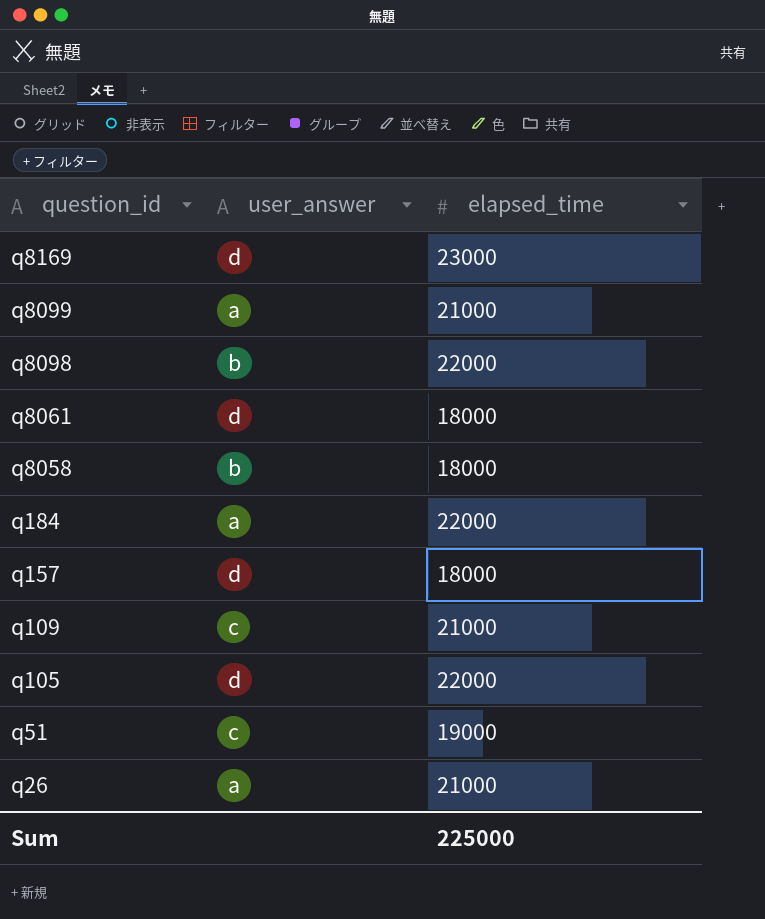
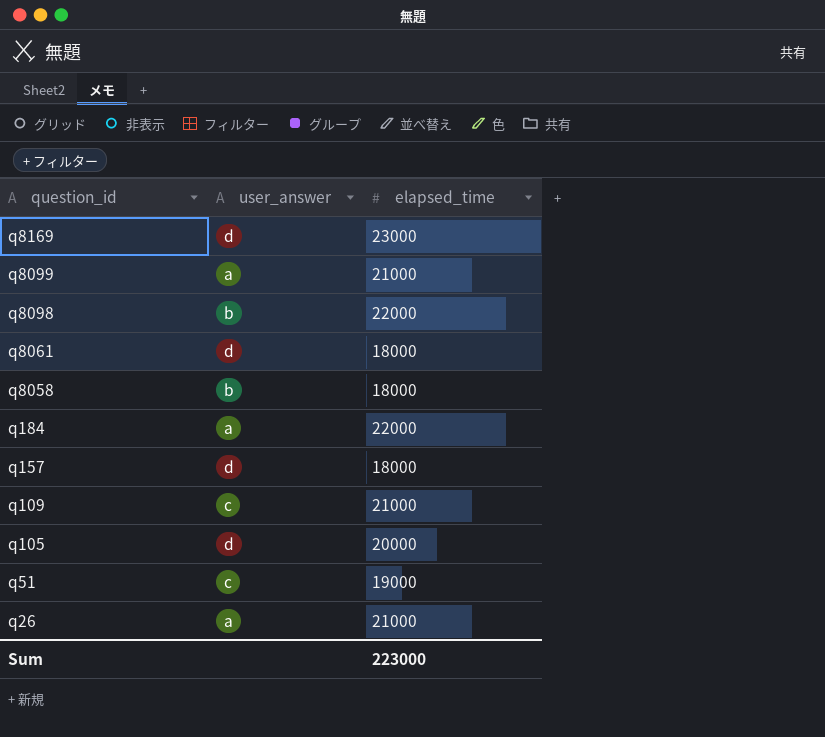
q105 | elapsed_time: 22000 -> 20000
Sum | elapsed_time: 225000 -> 223000

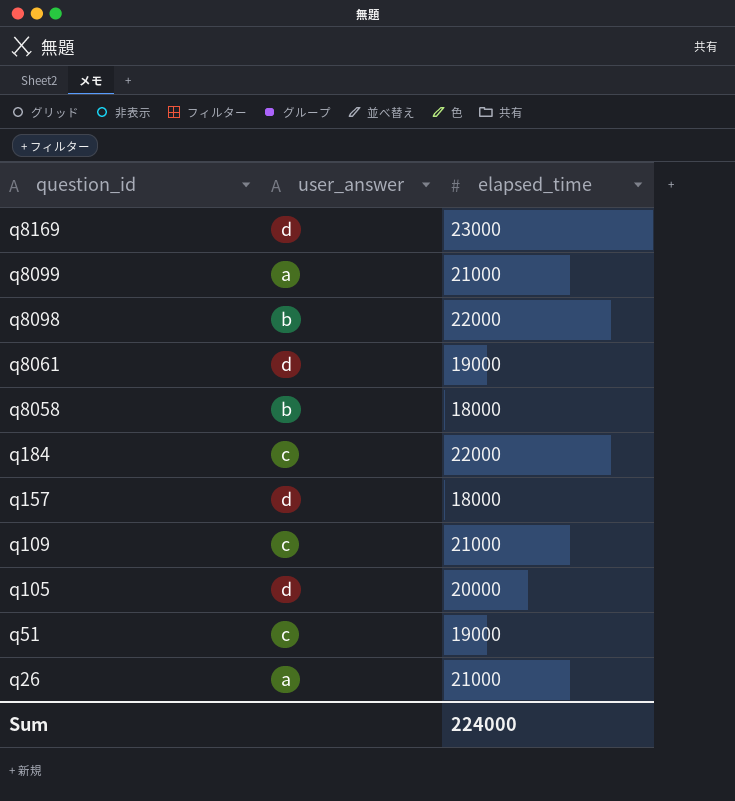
q8061 | elapsed_time: 18000 -> 19000
q184 | user_answer: a -> c
Sum | elapsed_time: 223000 -> 224000

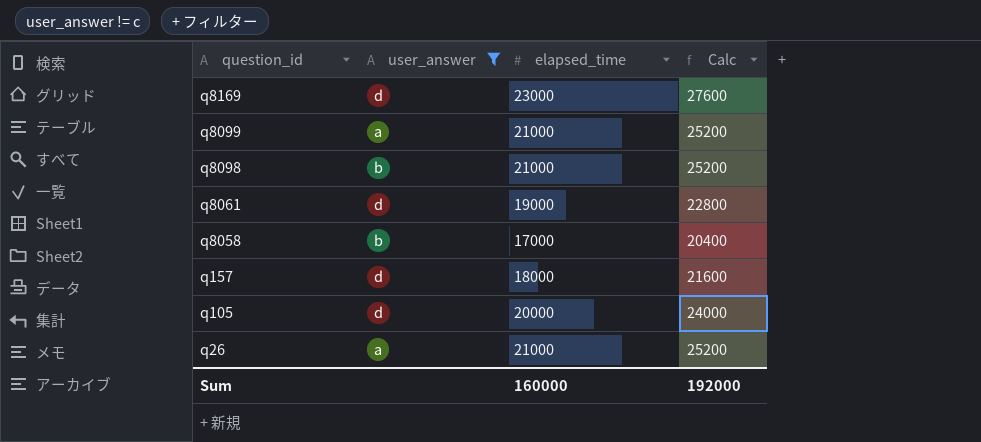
filter: none -> user_answer != c
column Calc | formula: none -> [elapsed_time] * 1.2
q8098 | elapsed_time: 22000 -> 21000
q8058 | elapsed_time: 18000 -> 17000
Sum | elapsed_time: 224000 -> 160000

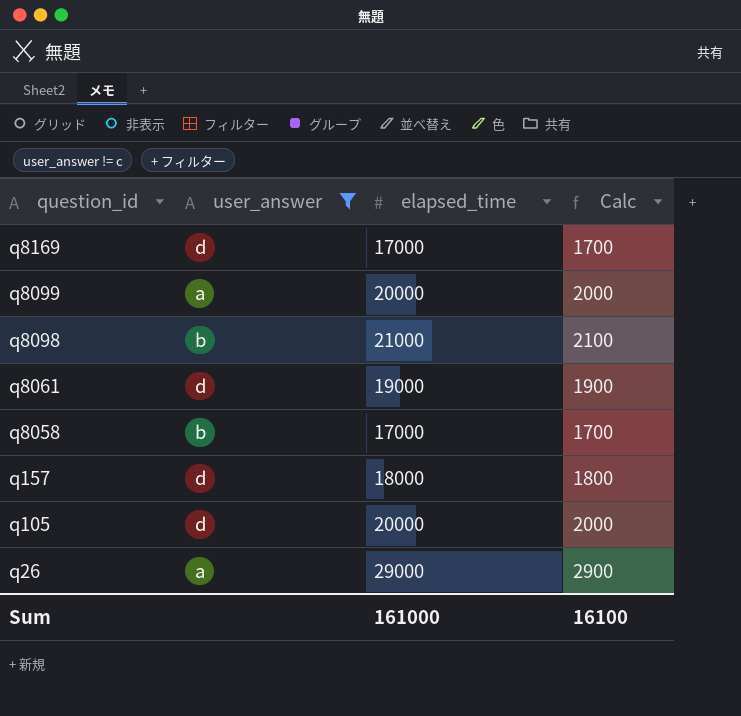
column Calc | formula: [elapsed_time] * 1.2 -> [elapsed_time] * 0.1
q8169 | elapsed_time: 23000 -> 17000
q8099 | elapsed_time: 21000 -> 20000
q26 | elapsed_time: 21000 -> 29000
Sum | elapsed_time: 160000 -> 161000
Sum | Calc: 192000 -> 16100

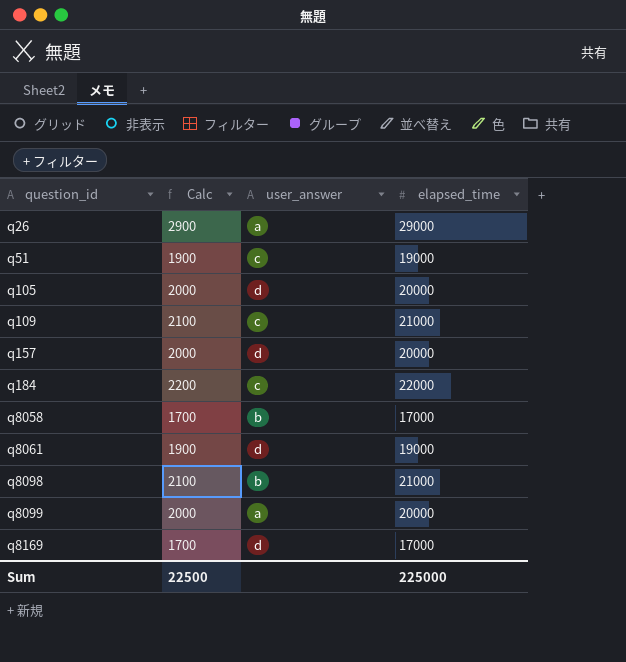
filter: user_answer != c -> none
row order: question_id descending -> question_id ascending
column Calc | position: 4 -> 2
q157 | Calc: 1800 -> 2000
q157 | elapsed_time: 18000 -> 20000
Sum | Calc: 16100 -> 22500
Sum | elapsed_time: 161000 -> 225000

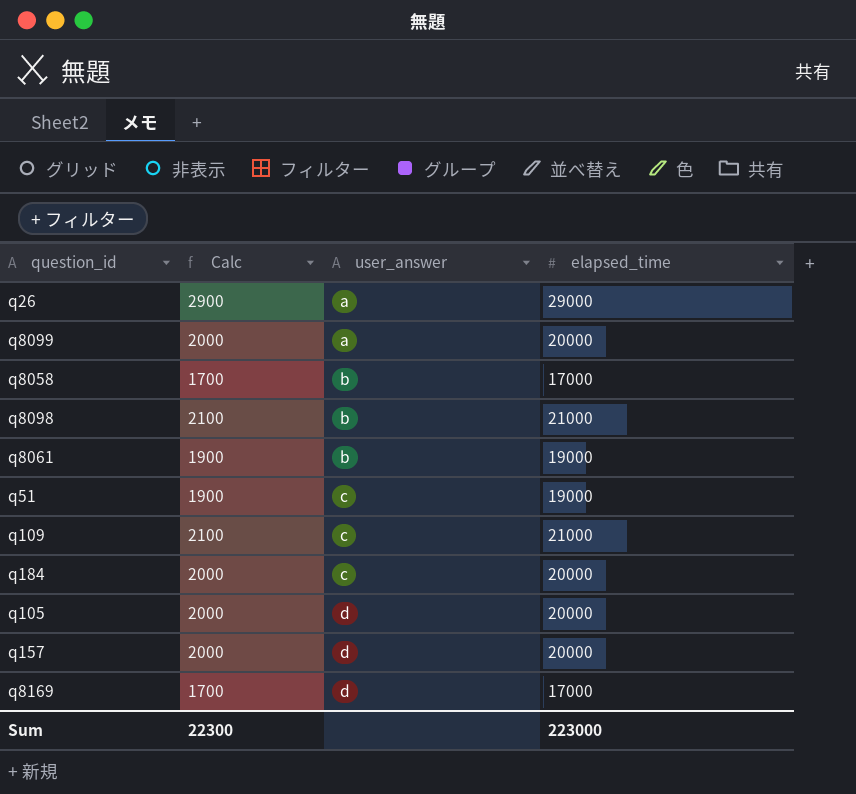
row order: question_id ascending -> user_answer ascending
q8061 | user_answer: d -> b
q184 | Calc: 2200 -> 2000
q184 | elapsed_time: 22000 -> 20000
Sum | Calc: 22500 -> 22300
Sum | elapsed_time: 225000 -> 223000

